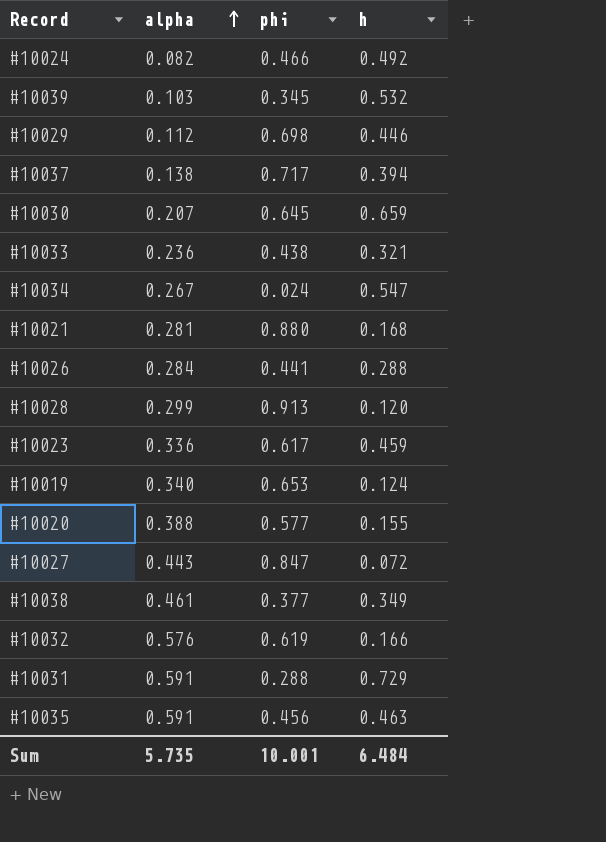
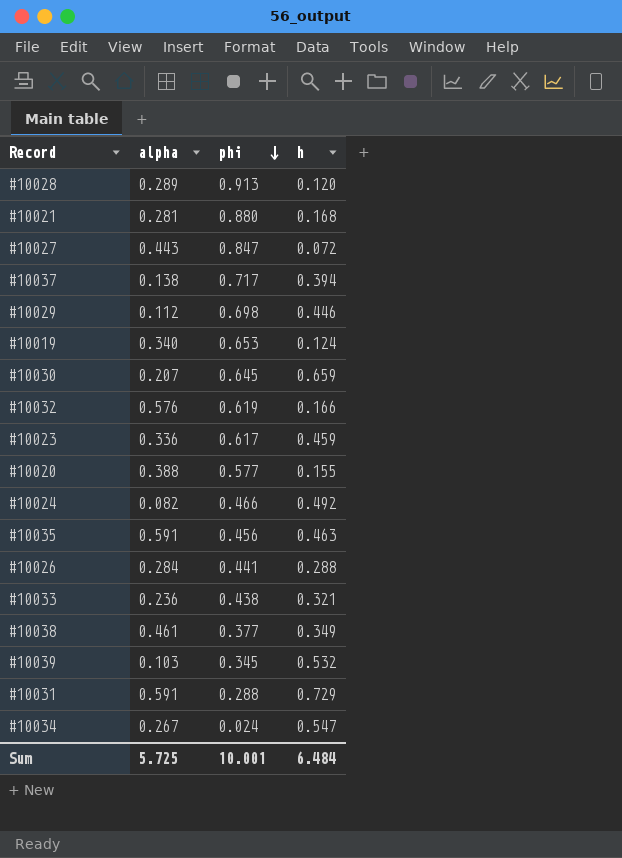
row order: alpha ascending -> phi descending
#10028 | alpha: 0.299 -> 0.289
Sum | alpha: 5.735 -> 5.725

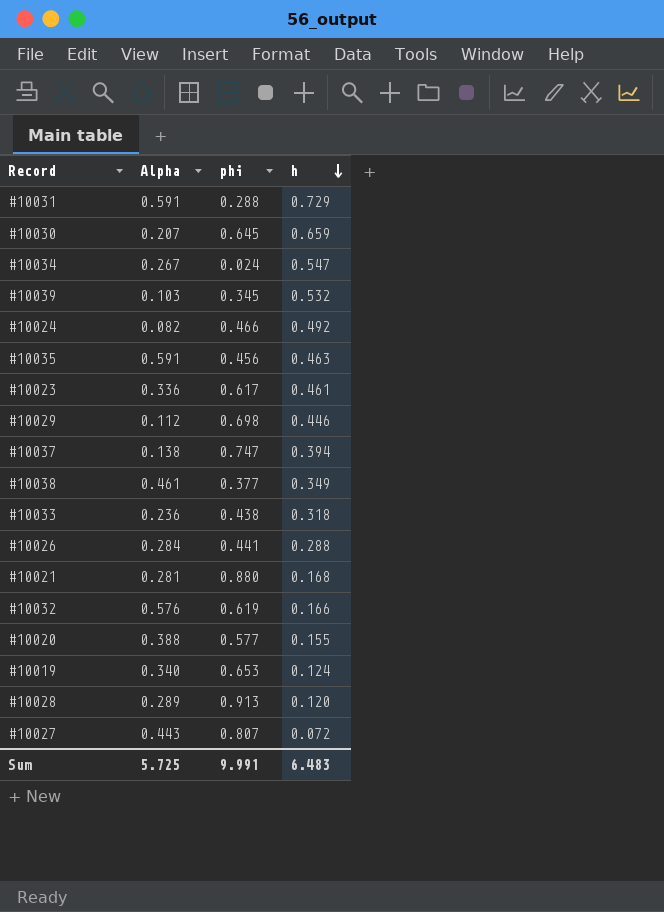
row order: phi descending -> h descending
column name: alpha -> Alpha
#10023 | h: 0.459 -> 0.461
#10037 | phi: 0.717 -> 0.747
#10033 | h: 0.321 -> 0.318
#10027 | phi: 0.847 -> 0.807
Sum | phi: 10.001 -> 9.991
Sum | h: 6.484 -> 6.483

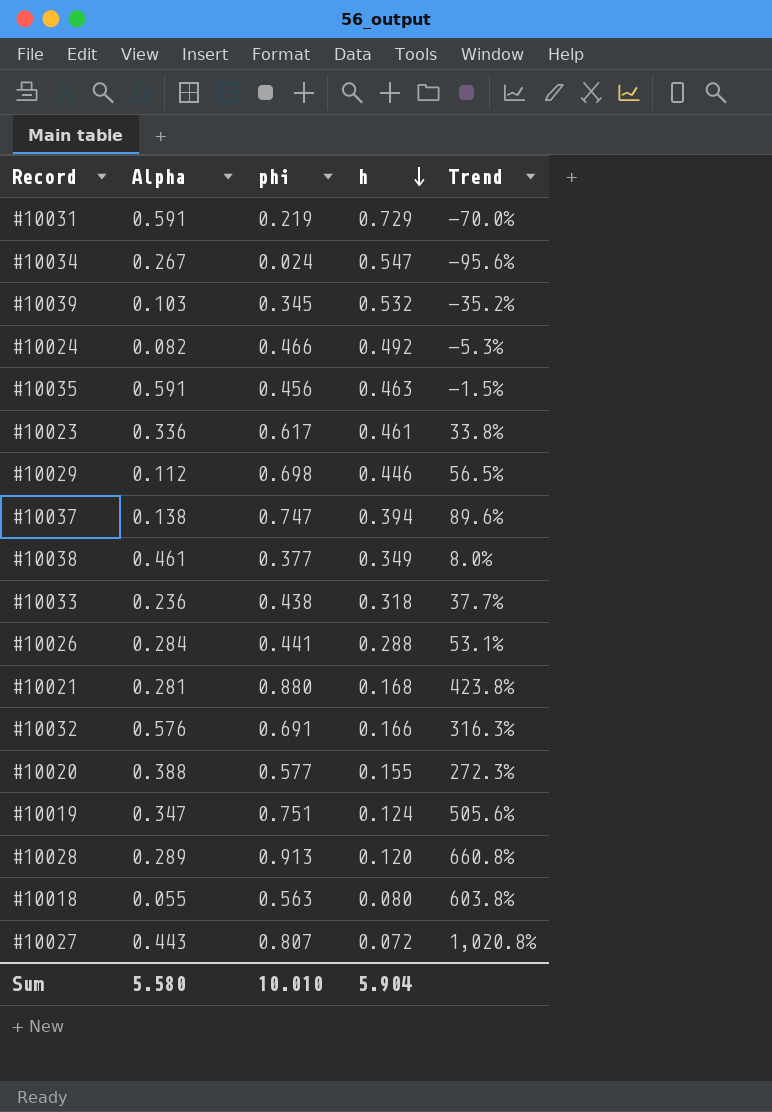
column Trend | formula: none -> ([phi] - [h]) / [h]
row #10030: 0.207 | 0.645 | 0.659 -> none
#10031 | phi: 0.288 -> 0.219
#10032 | phi: 0.619 -> 0.691
#10019 | Alpha: 0.340 -> 0.347
#10019 | phi: 0.653 -> 0.751
row #10018: none -> 0.055 | 0.563 | 0.080 | 603.8%
Sum | Alpha: 5.725 -> 5.580
Sum | phi: 9.991 -> 10.010
Sum | h: 6.483 -> 5.904

